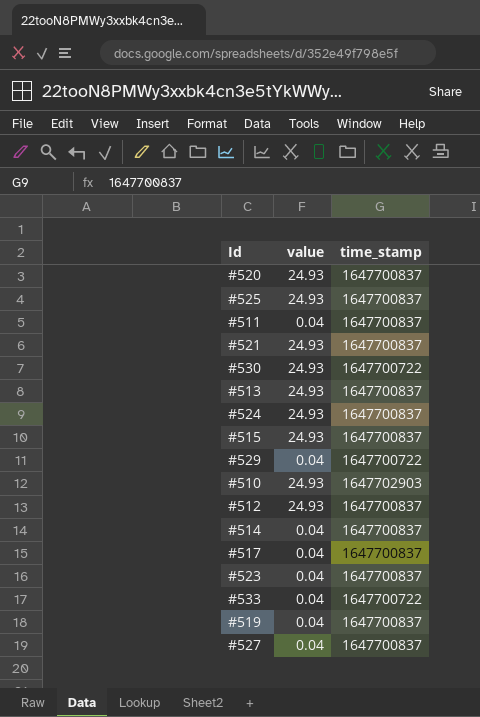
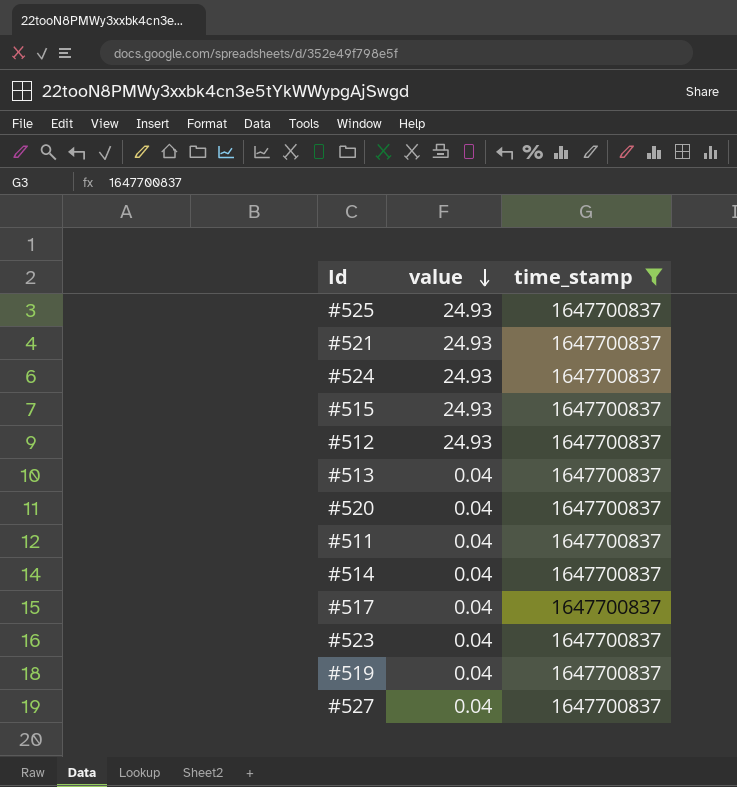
filter: none -> time_stamp = 1647700837
row order: none -> value descending
#513 | value: 24.93 -> 0.04
#520 | value: 24.93 -> 0.04

